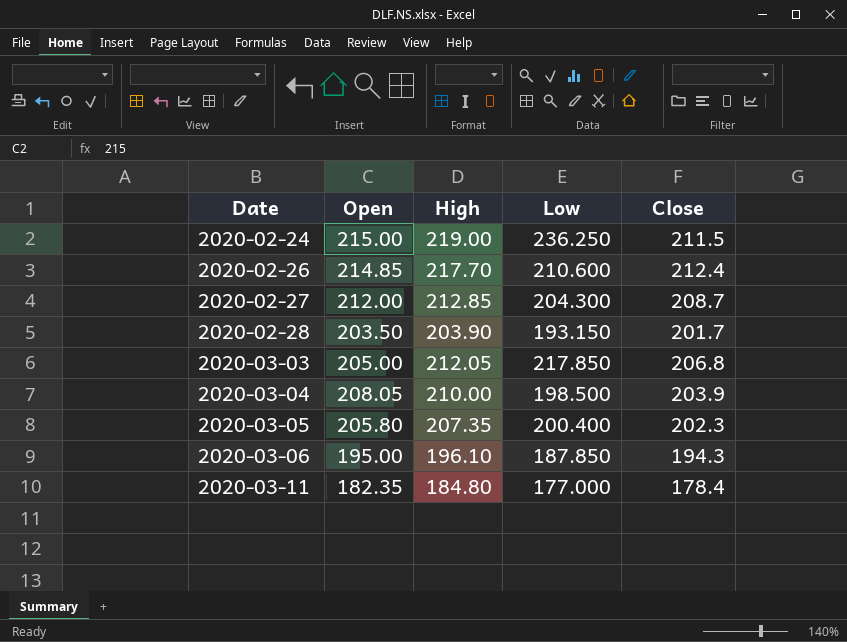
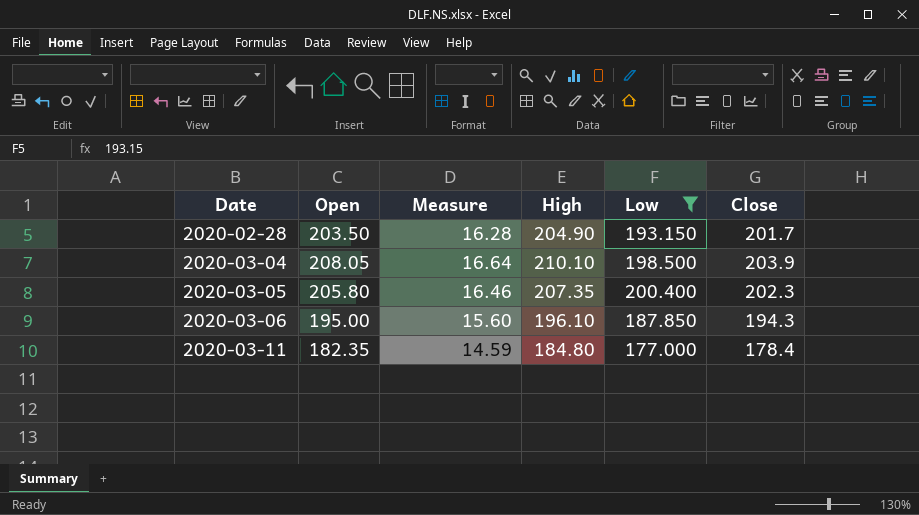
filter: none -> Low <= 200.400
column Measure | formula: none -> [Open] * 0.08
2020-02-28 | High: 203.90 -> 204.90
2020-03-04 | High: 210.00 -> 210.10

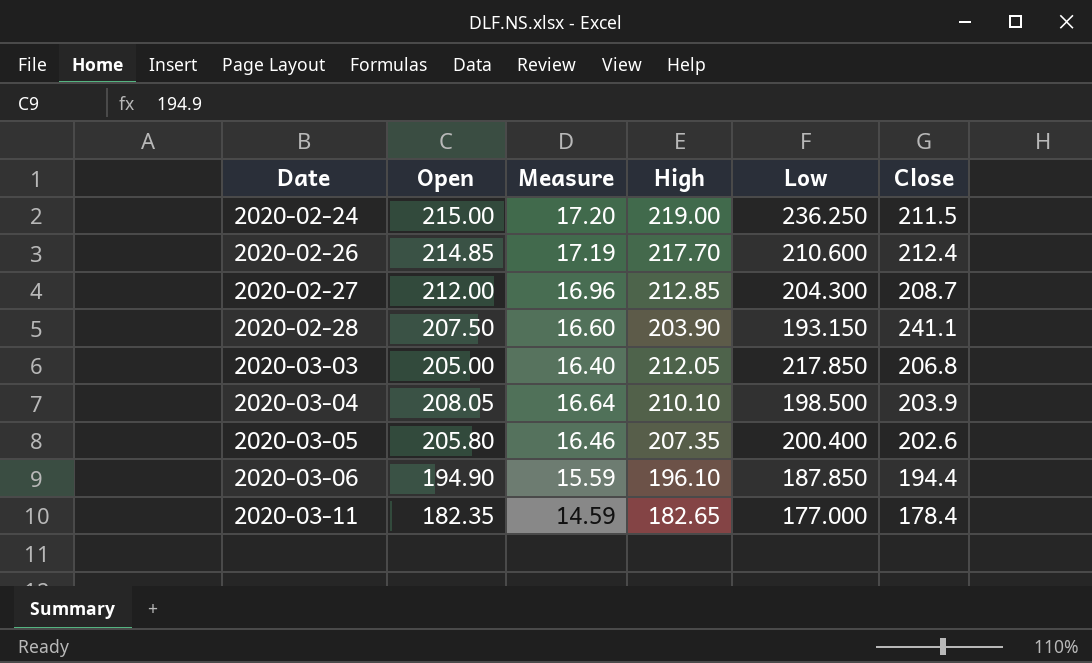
filter: Low <= 200.400 -> none
2020-02-28 | Open: 203.50 -> 207.50
2020-02-28 | Measure: 16.28 -> 16.60
2020-02-28 | High: 204.90 -> 203.90
2020-02-28 | Close: 201.7 -> 241.1
2020-03-05 | Close: 202.3 -> 202.6
2020-03-06 | Open: 195.00 -> 194.90
2020-03-06 | Measure: 15.60 -> 15.59
2020-03-06 | Close: 194.3 -> 194.4
2020-03-11 | High: 184.80 -> 182.65

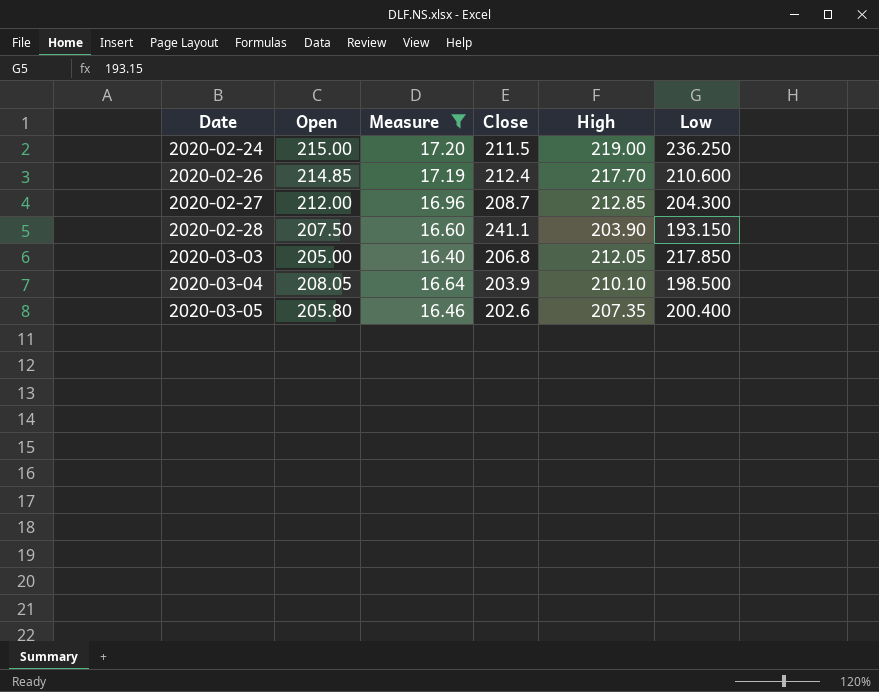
filter: none -> Measure >= 16.40
column Close | position: 6 -> 4

